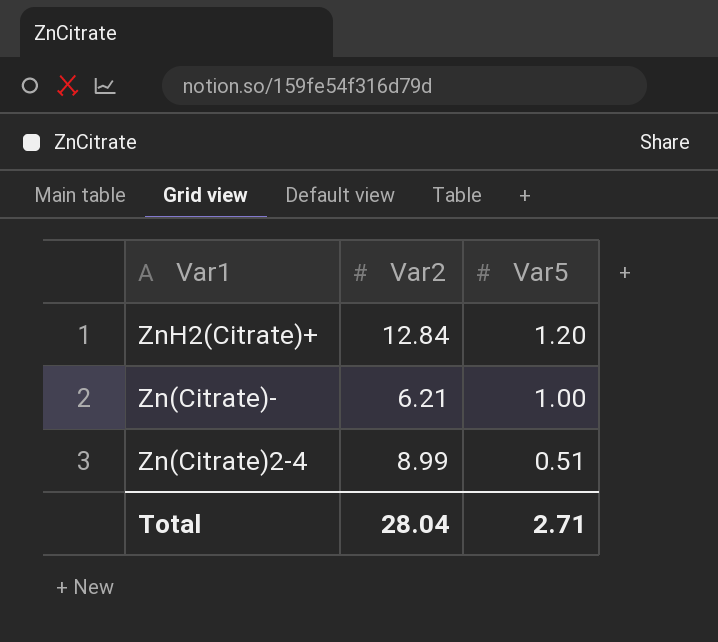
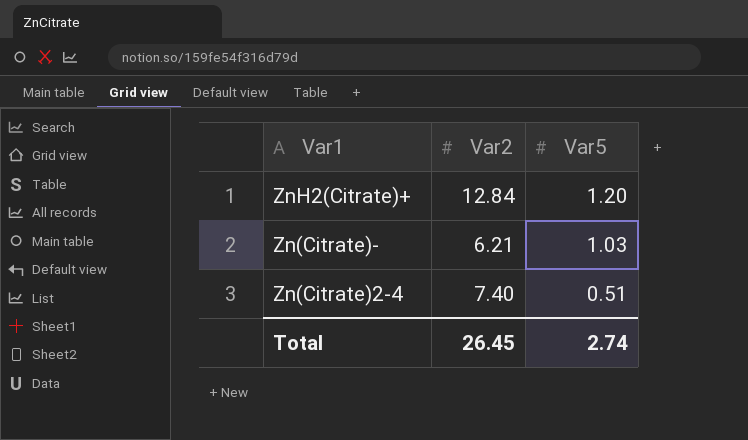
Zn(Citrate)- | Var5: 1.00 -> 1.03
Zn(Citrate)2-4 | Var2: 8.99 -> 7.40
Total | Var2: 28.04 -> 26.45
Total | Var5: 2.71 -> 2.74

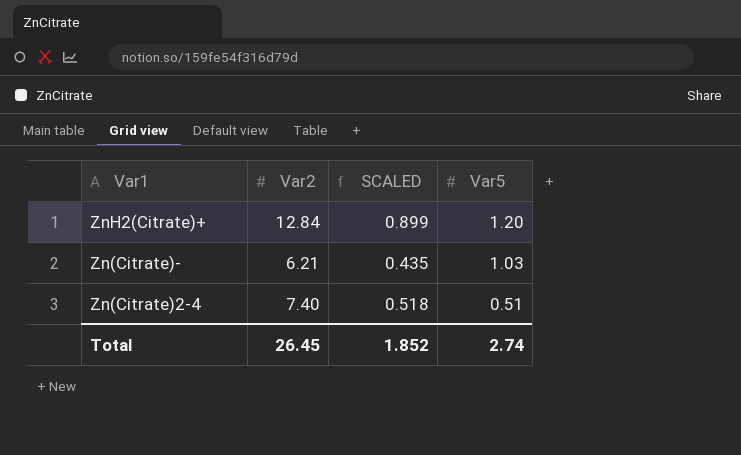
column SCALED | formula: none -> [Var2] * 0.07

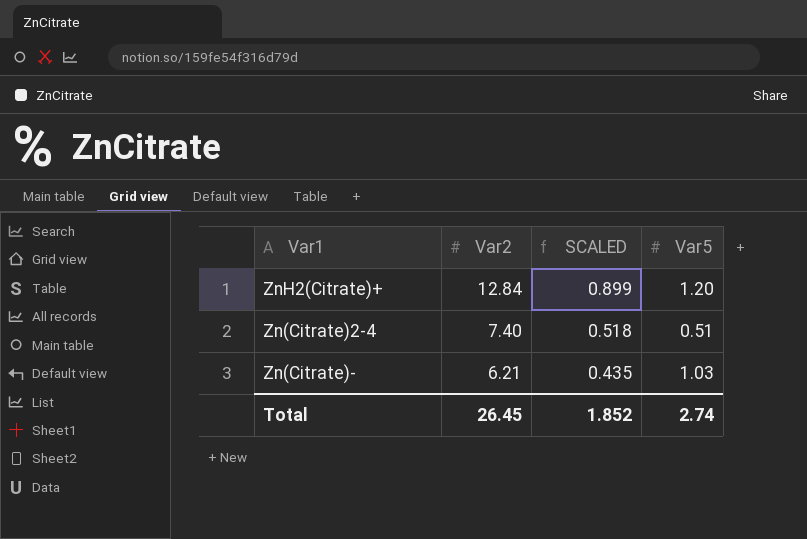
row order: Var1 descending -> Var2 descending

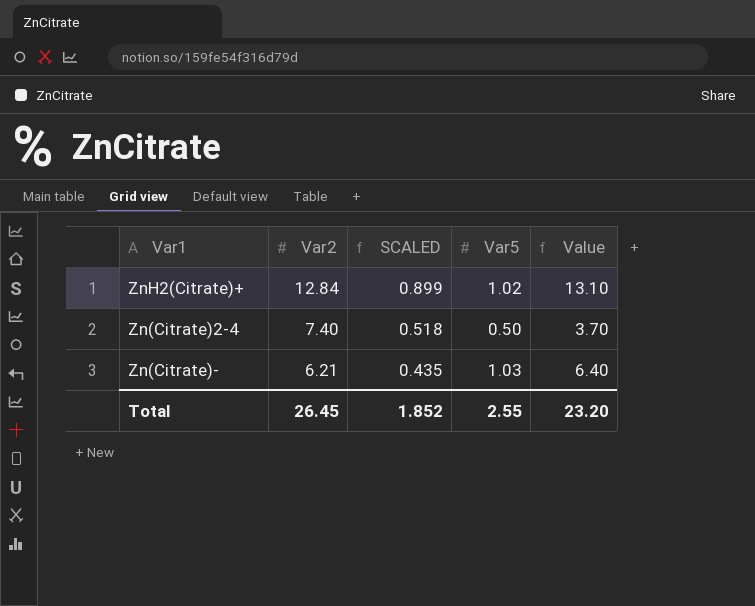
column Value | formula: none -> [Var2] * [Var5]
ZnH2(Citrate)+ | Var5: 1.20 -> 1.02
Zn(Citrate)2-4 | Var5: 0.51 -> 0.50
Total | Var5: 2.74 -> 2.55

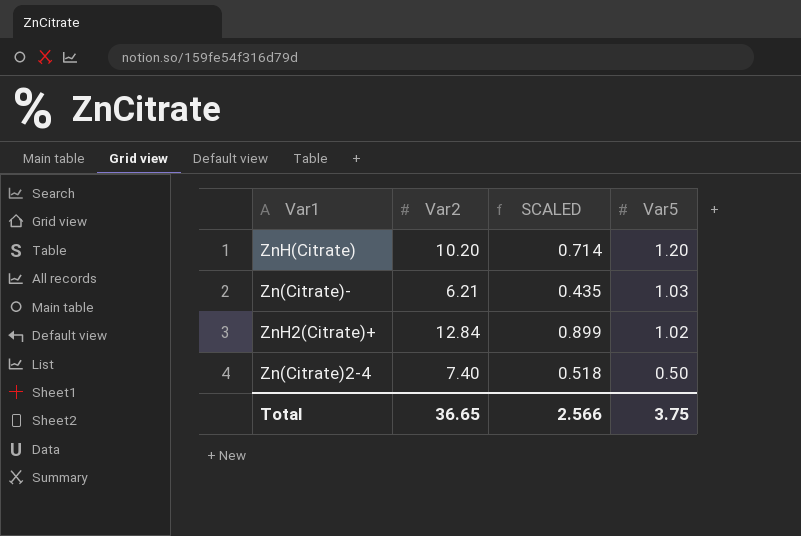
row order: Var2 descending -> Var5 descending
column Value | formula: [Var2] * [Var5] -> none
row ZnH(Citrate): none -> 10.20 | 0.714 | 1.20
Total | Var2: 26.45 -> 36.65
Total | SCALED: 1.852 -> 2.566
Total | Var5: 2.55 -> 3.75

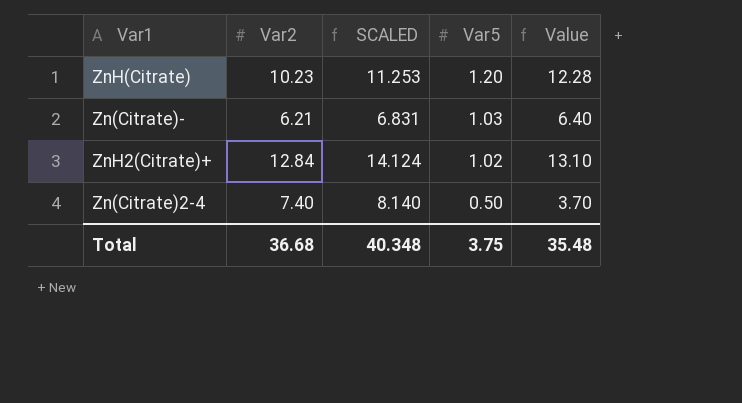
column SCALED | formula: [Var2] * 0.07 -> [Var2] * 1.1
column Value | formula: none -> [Var2] * [Var5]
ZnH(Citrate) | Var2: 10.20 -> 10.23
Total | Var2: 36.65 -> 36.68
Total | SCALED: 2.566 -> 40.348

